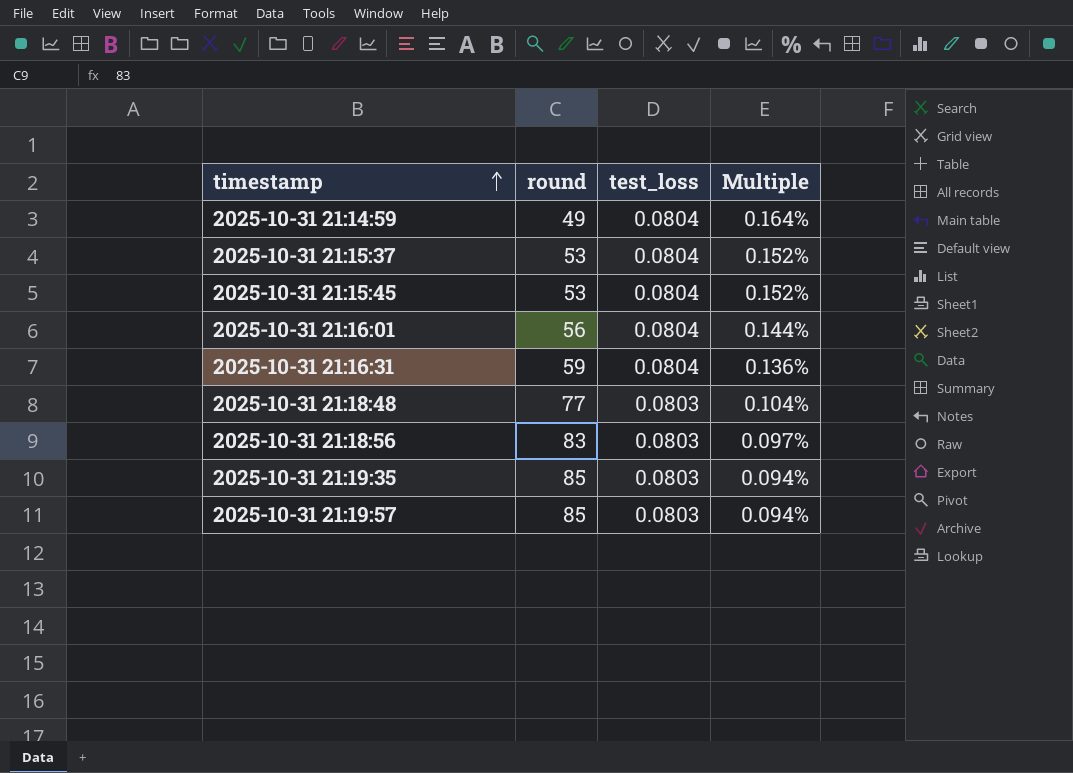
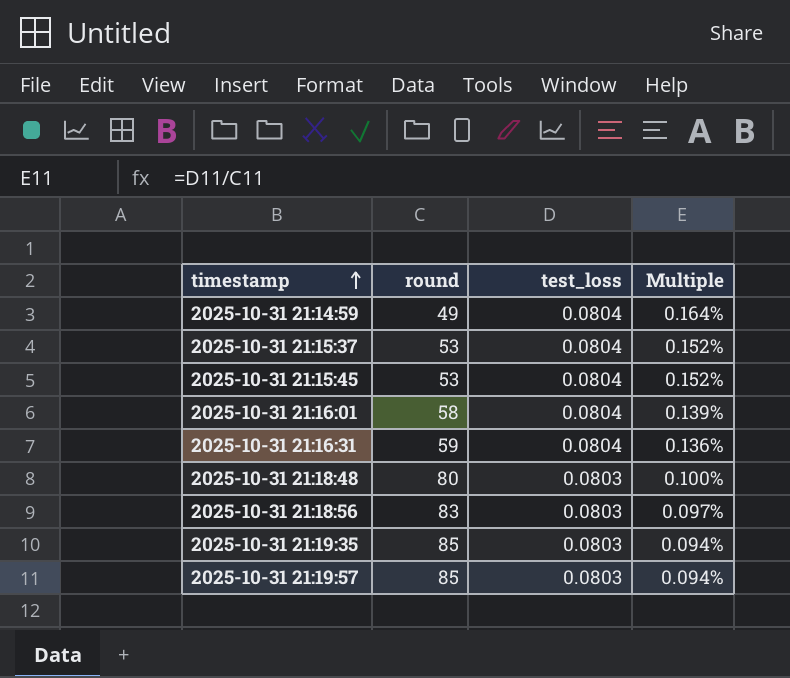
2025-10-31 21:16:01 | round: 56 -> 58
2025-10-31 21:16:01 | Multiple: 0.144% -> 0.139%
2025-10-31 21:18:48 | round: 77 -> 80
2025-10-31 21:18:48 | Multiple: 0.104% -> 0.100%

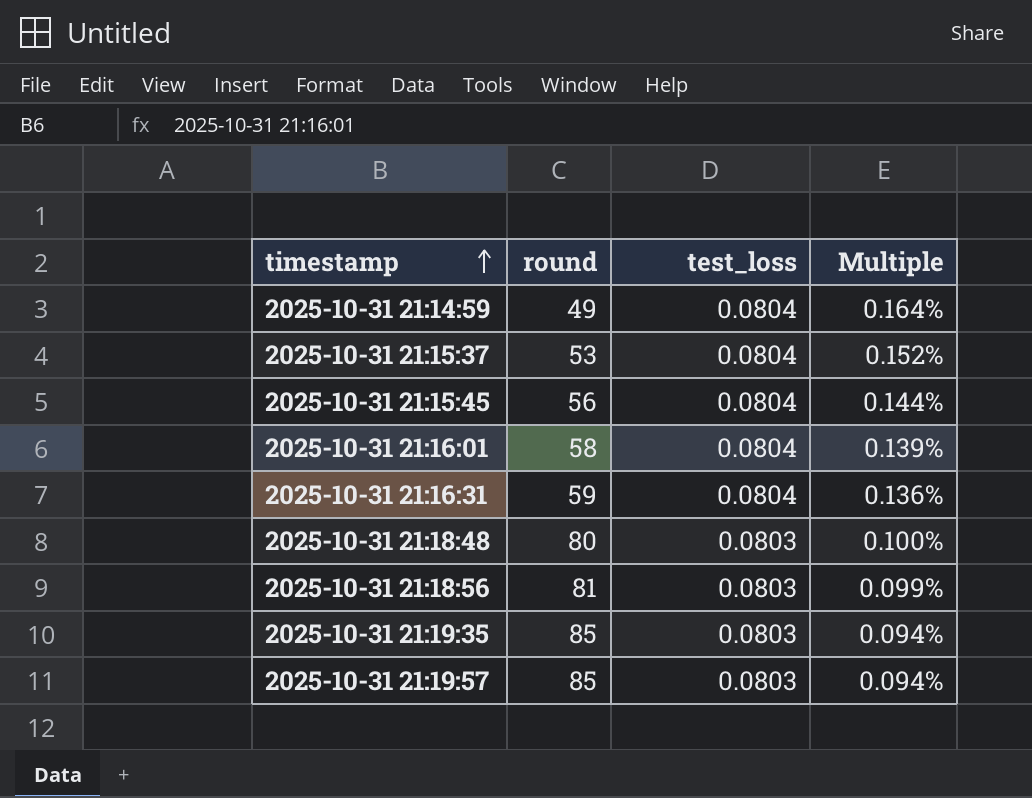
2025-10-31 21:15:45 | round: 53 -> 56
2025-10-31 21:15:45 | Multiple: 0.152% -> 0.144%
2025-10-31 21:18:56 | round: 83 -> 81
2025-10-31 21:18:56 | Multiple: 0.097% -> 0.099%

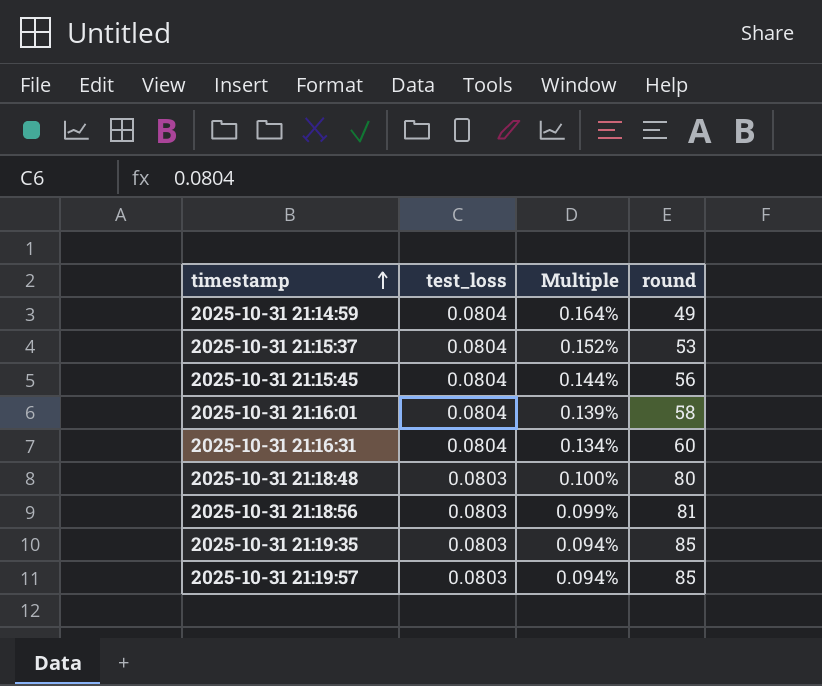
column round | position: 2 -> 4
2025-10-31 21:16:31 | Multiple: 0.136% -> 0.134%
2025-10-31 21:16:31 | round: 59 -> 60

